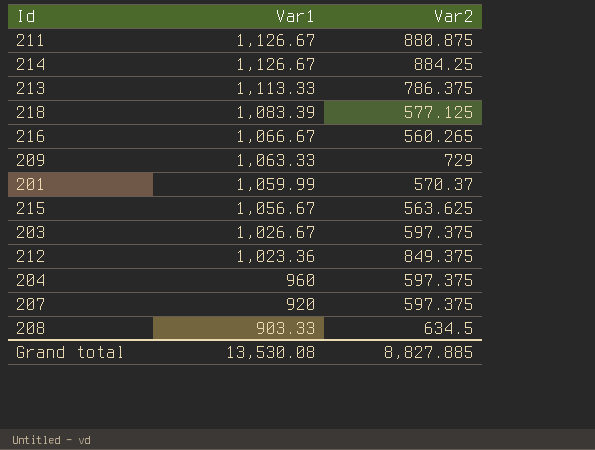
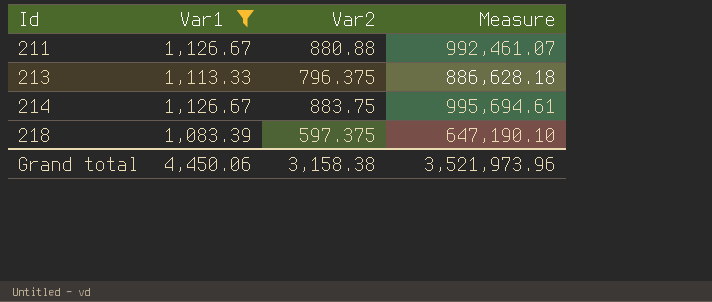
filter: none -> Var1 >= 1,083.39
row order: Var1 descending -> Id ascending
column Measure | formula: none -> [Var1] * [Var2]
211 | Var2: 880.875 -> 880.88
213 | Var2: 786.375 -> 796.375
214 | Var2: 884.25 -> 883.75
218 | Var2: 577.125 -> 597.375
Grand total | Var1: 13,530.08 -> 4,450.06
Grand total | Var2: 8,827.885 -> 3,158.38

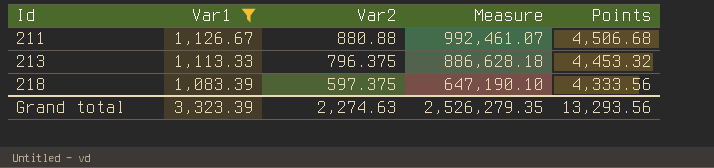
column Points | formula: none -> [Var1] * 4
row 214: 1,126.67 | 883.75 | 995,694.61 -> none
Grand total | Var1: 4,450.06 -> 3,323.39
Grand total | Var2: 3,158.38 -> 2,274.63
Grand total | Measure: 3,521,973.96 -> 2,526,279.35

